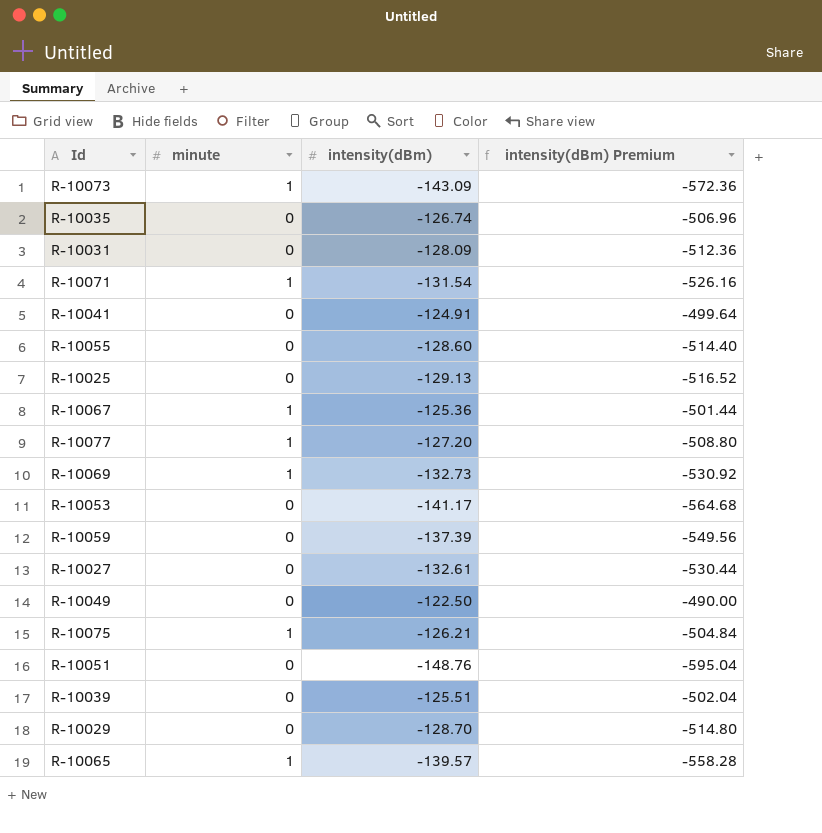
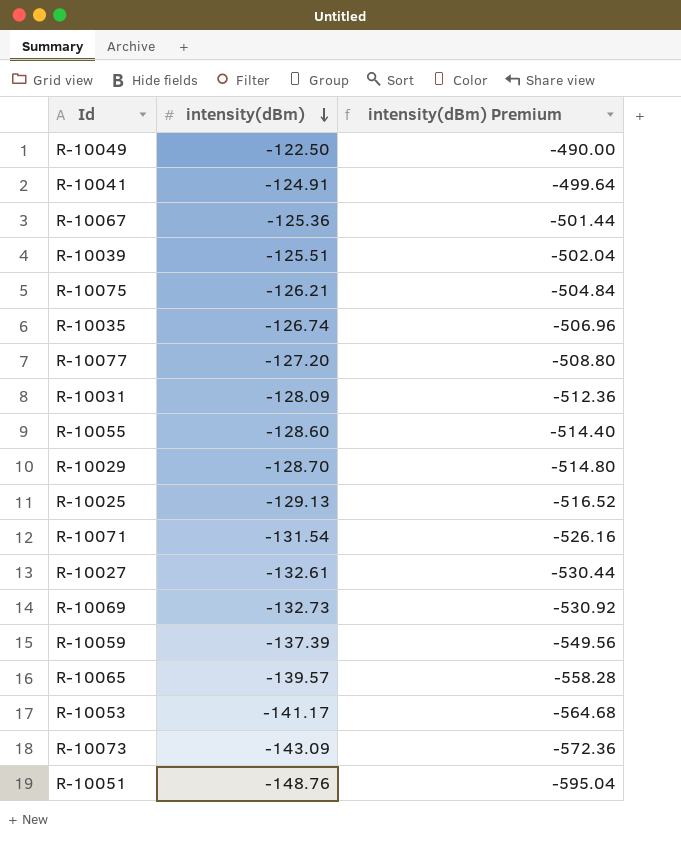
row order: none -> intensity(dBm) descending
column minute | position: 2 -> none

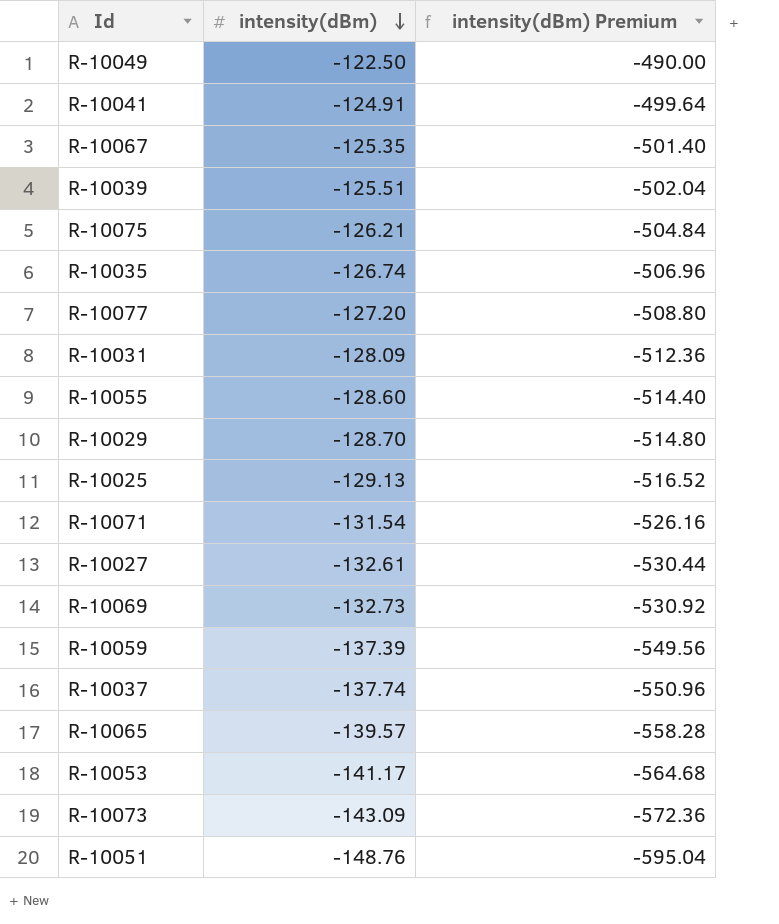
R-10067 | intensity(dBm): -125.36 -> -125.35
R-10067 | intensity(dBm) Premium: -501.44 -> -501.40
row R-10037: none -> -137.74 | -550.96

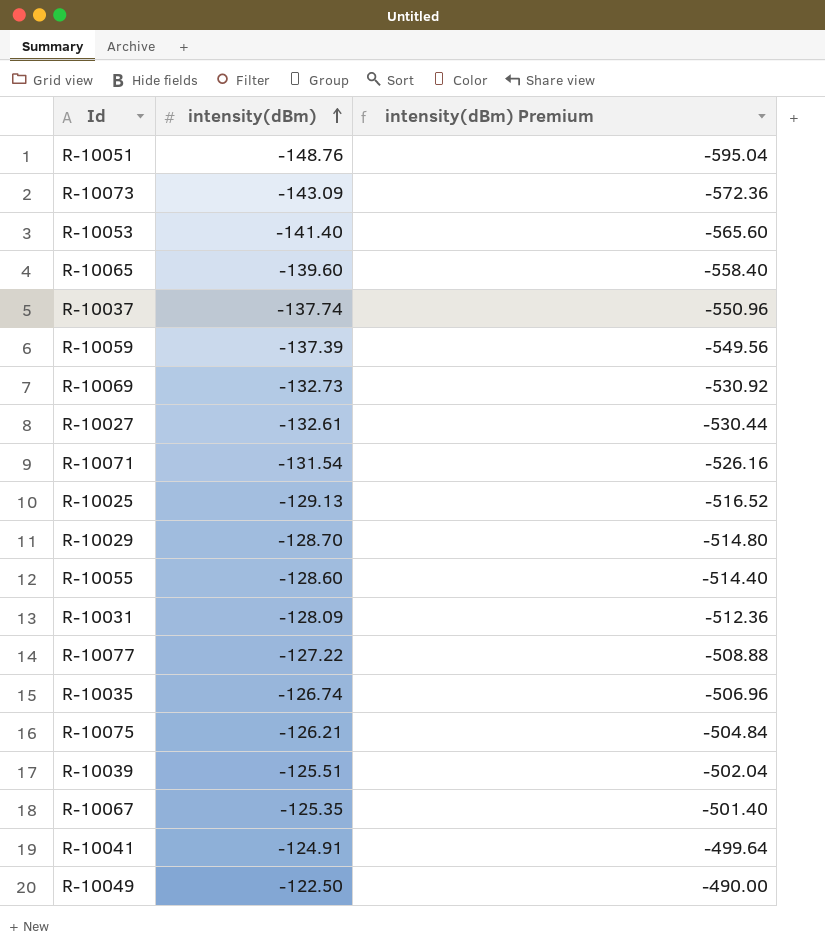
row order: intensity(dBm) descending -> intensity(dBm) ascending
R-10053 | intensity(dBm): -141.17 -> -141.40
R-10053 | intensity(dBm) Premium: -564.68 -> -565.60
R-10065 | intensity(dBm): -139.57 -> -139.60
R-10065 | intensity(dBm) Premium: -558.28 -> -558.40
R-10077 | intensity(dBm): -127.20 -> -127.22
R-10077 | intensity(dBm) Premium: -508.80 -> -508.88

